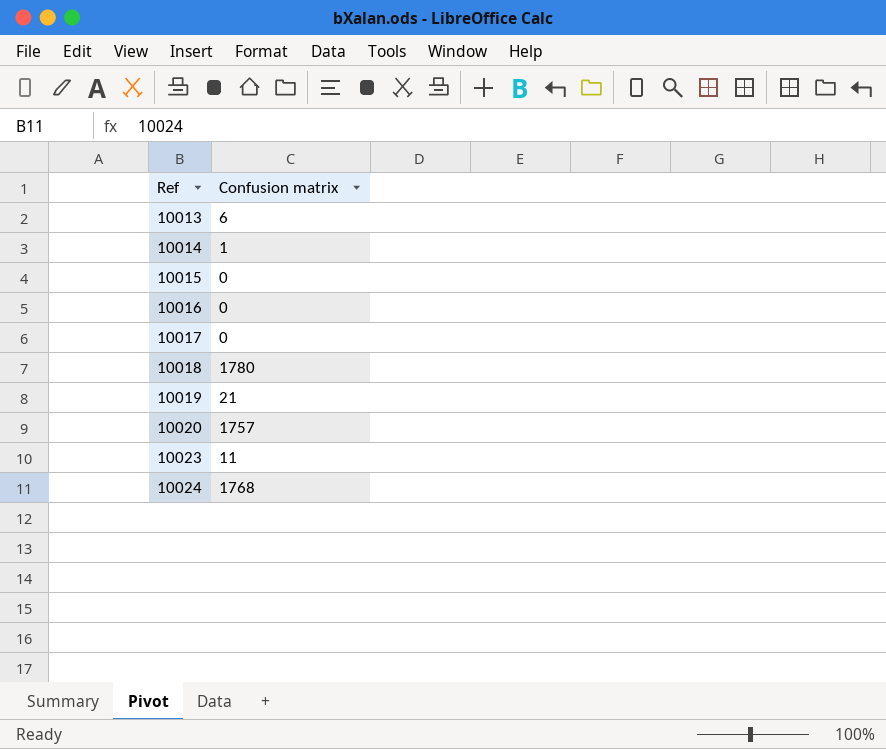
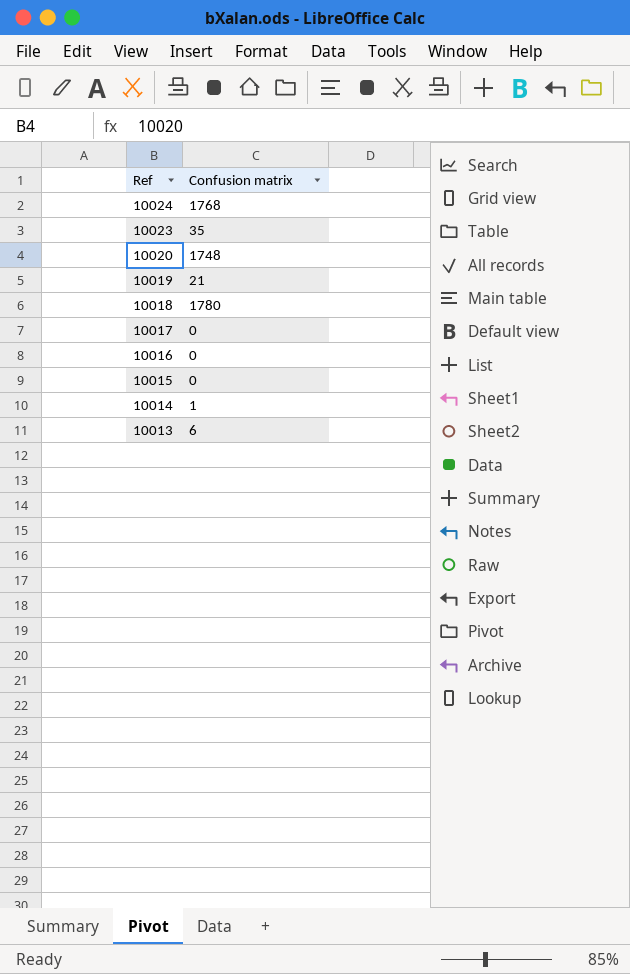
row order: Ref ascending -> Ref descending
10023 | Confusion matrix: 11 -> 35
10020 | Confusion matrix: 1757 -> 1748

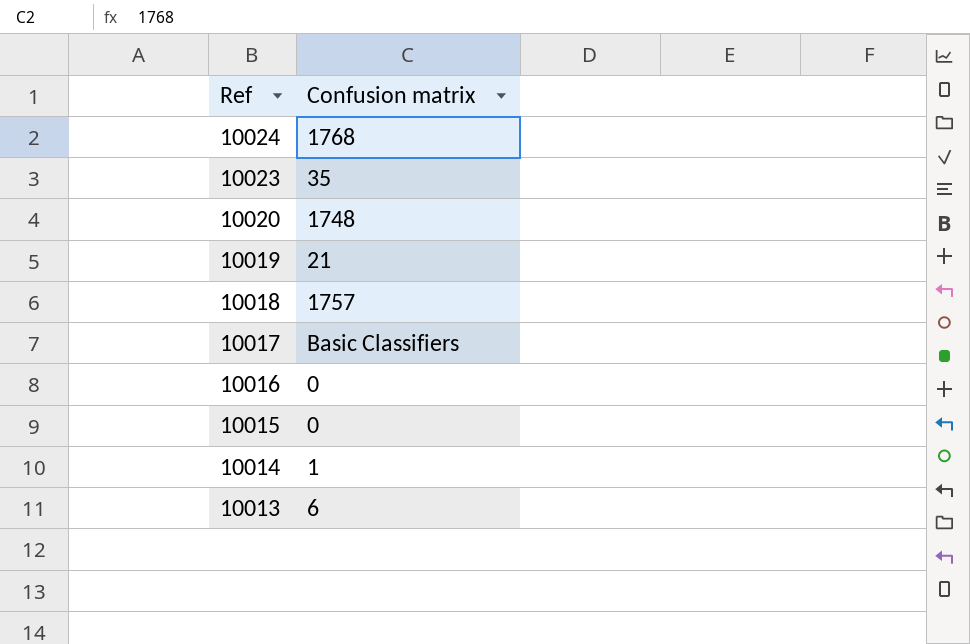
10018 | Confusion matrix: 1780 -> 1757
10017 | Confusion matrix: 0 -> Basic Classifiers

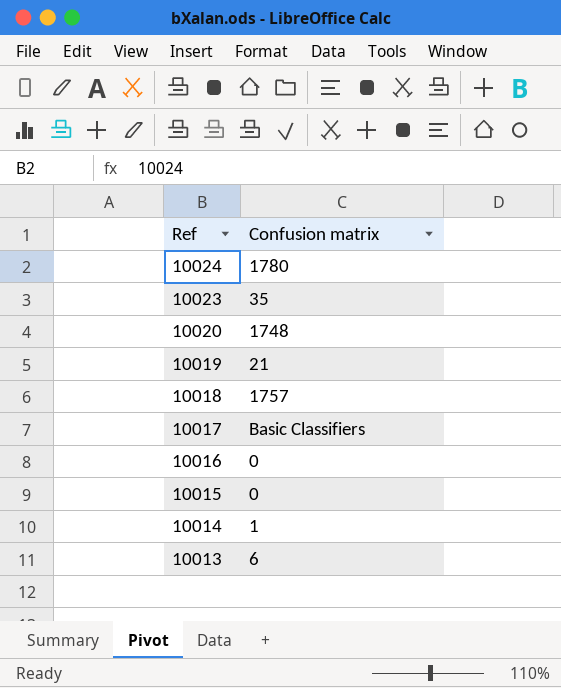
10024 | Confusion matrix: 1768 -> 1780

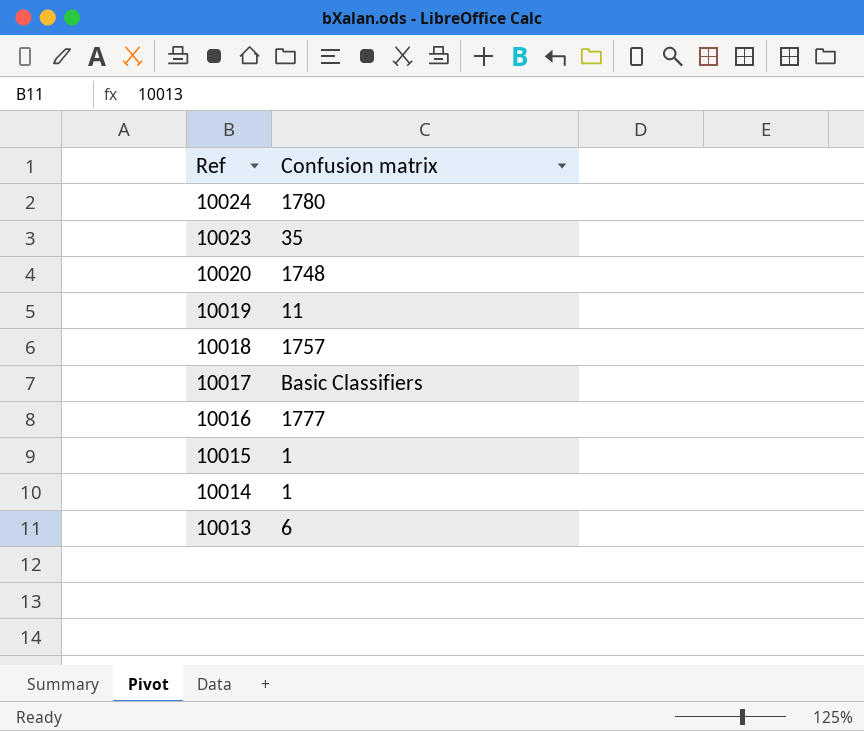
10019 | Confusion matrix: 21 -> 11
10016 | Confusion matrix: 0 -> 1777
10015 | Confusion matrix: 0 -> 1

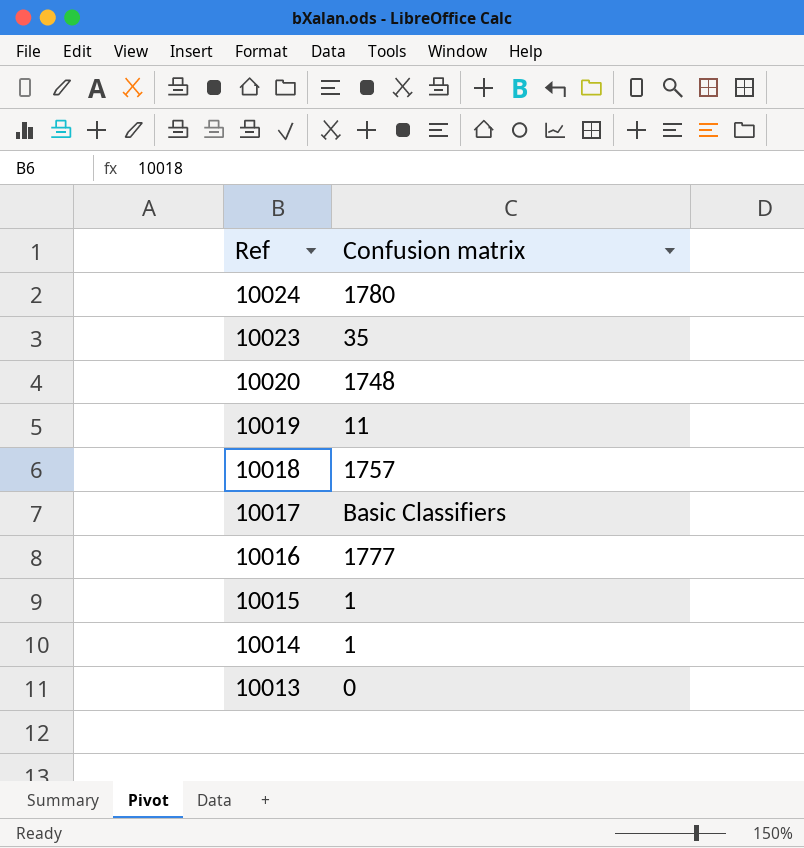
10013 | Confusion matrix: 6 -> 0

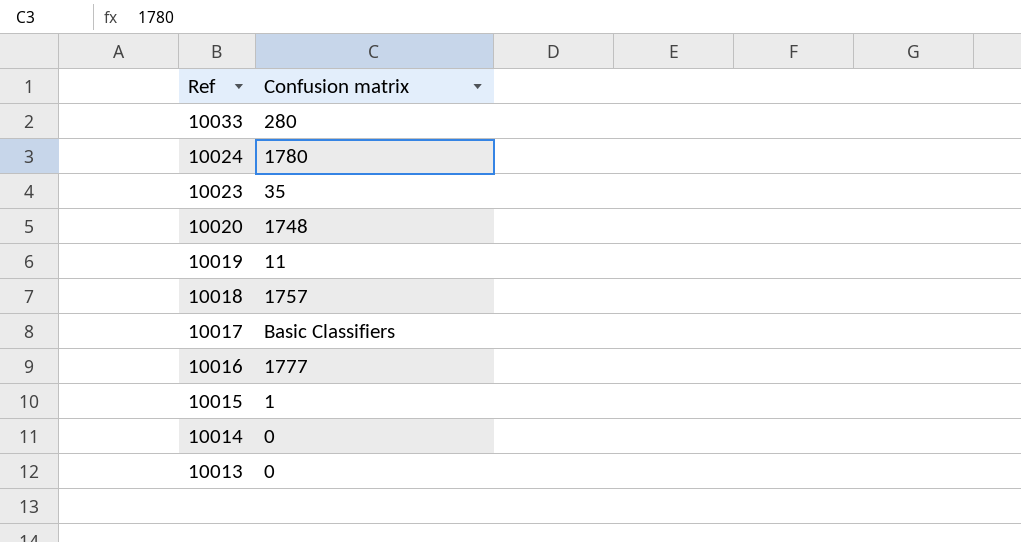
row 10033: none -> 280
10014 | Confusion matrix: 1 -> 0

